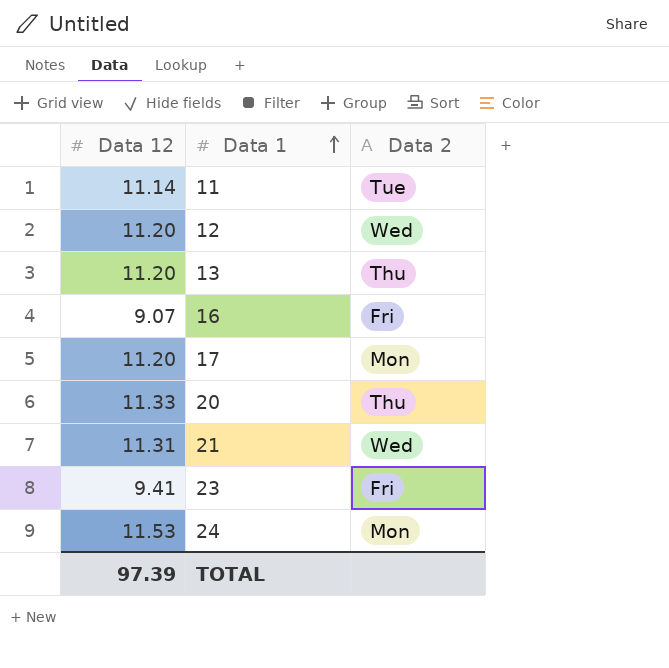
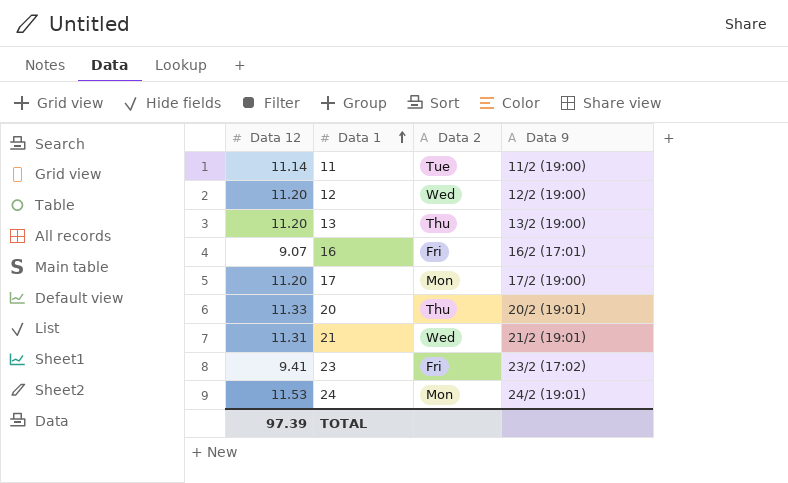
column Data 9 | position: none -> 4

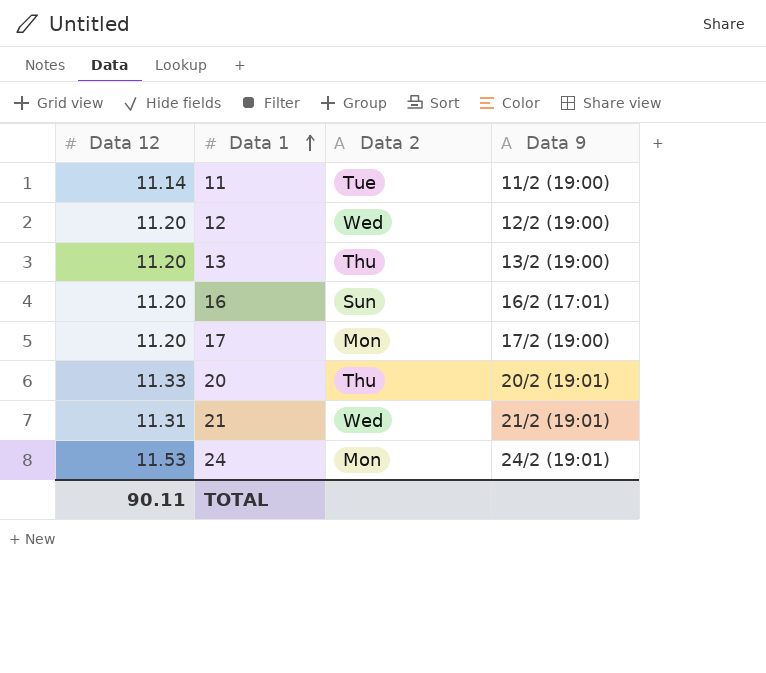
row 23: 9.41 | Fri | 23/2 (17:02) -> none
16 | Data 12: 9.07 -> 11.20
16 | Data 2: Fri -> Sun
TOTAL | Data 12: 97.39 -> 90.11

